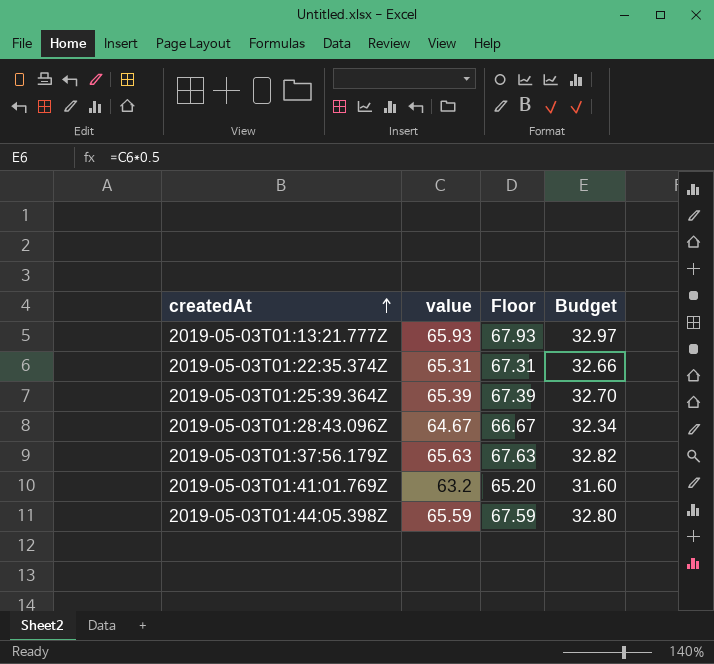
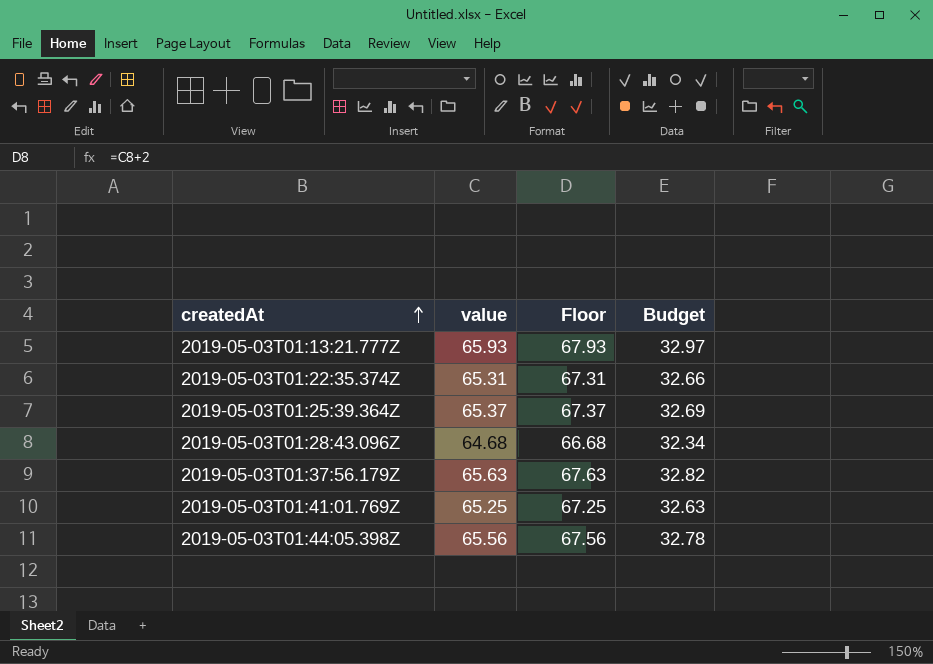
2019-05-03T01:25:39.364Z | value: 65.39 -> 65.37
2019-05-03T01:25:39.364Z | Floor: 67.39 -> 67.37
2019-05-03T01:25:39.364Z | Budget: 32.70 -> 32.69
2019-05-03T01:28:43.096Z | value: 64.67 -> 64.68
2019-05-03T01:28:43.096Z | Floor: 66.67 -> 66.68
2019-05-03T01:41:01.769Z | value: 63.2 -> 65.25
2019-05-03T01:41:01.769Z | Floor: 65.20 -> 67.25
2019-05-03T01:41:01.769Z | Budget: 31.60 -> 32.63
2019-05-03T01:44:05.398Z | value: 65.59 -> 65.56
2019-05-03T01:44:05.398Z | Floor: 67.59 -> 67.56
2019-05-03T01:44:05.398Z | Budget: 32.80 -> 32.78

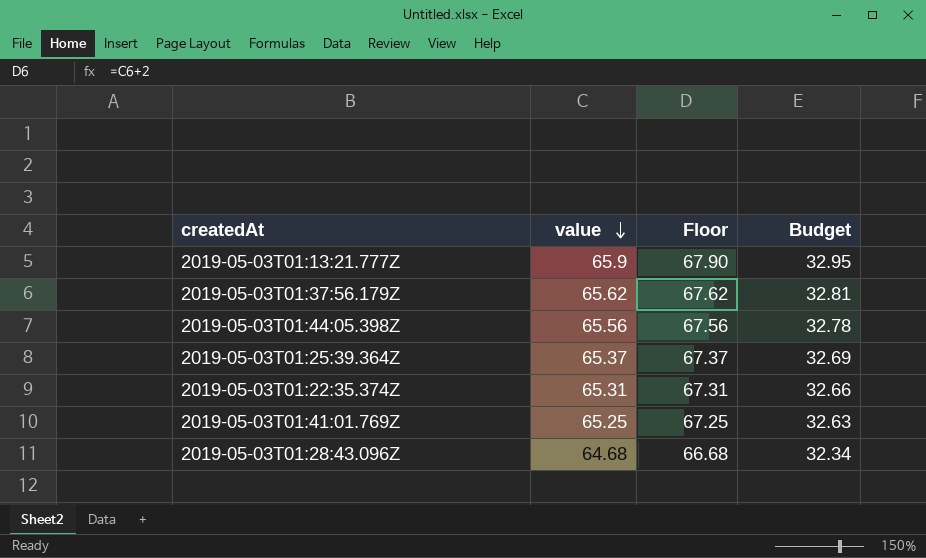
row order: createdAt ascending -> value descending
2019-05-03T01:13:21.777Z | value: 65.93 -> 65.9
2019-05-03T01:13:21.777Z | Floor: 67.93 -> 67.90
2019-05-03T01:13:21.777Z | Budget: 32.97 -> 32.95
2019-05-03T01:37:56.179Z | value: 65.63 -> 65.62
2019-05-03T01:37:56.179Z | Floor: 67.63 -> 67.62
2019-05-03T01:37:56.179Z | Budget: 32.82 -> 32.81

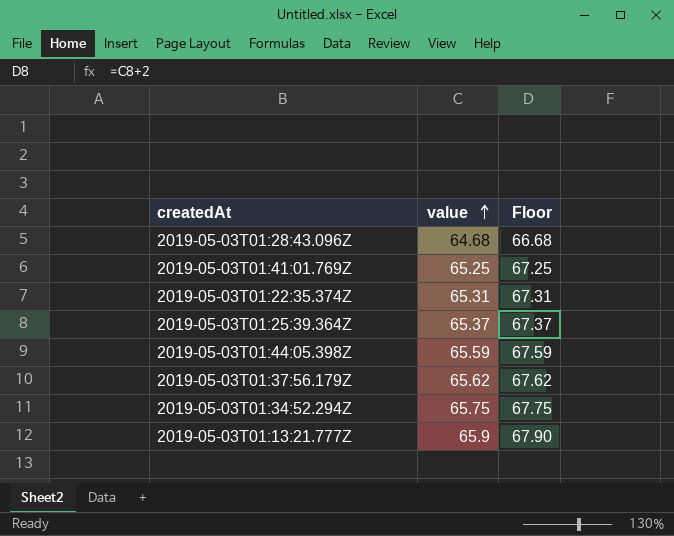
row order: value descending -> value ascending
column Budget | formula: [value] * 0.5 -> none
2019-05-03T01:44:05.398Z | value: 65.56 -> 65.59
2019-05-03T01:44:05.398Z | Floor: 67.56 -> 67.59
row 2019-05-03T01:34:52.294Z: none -> 65.75 | 67.75

